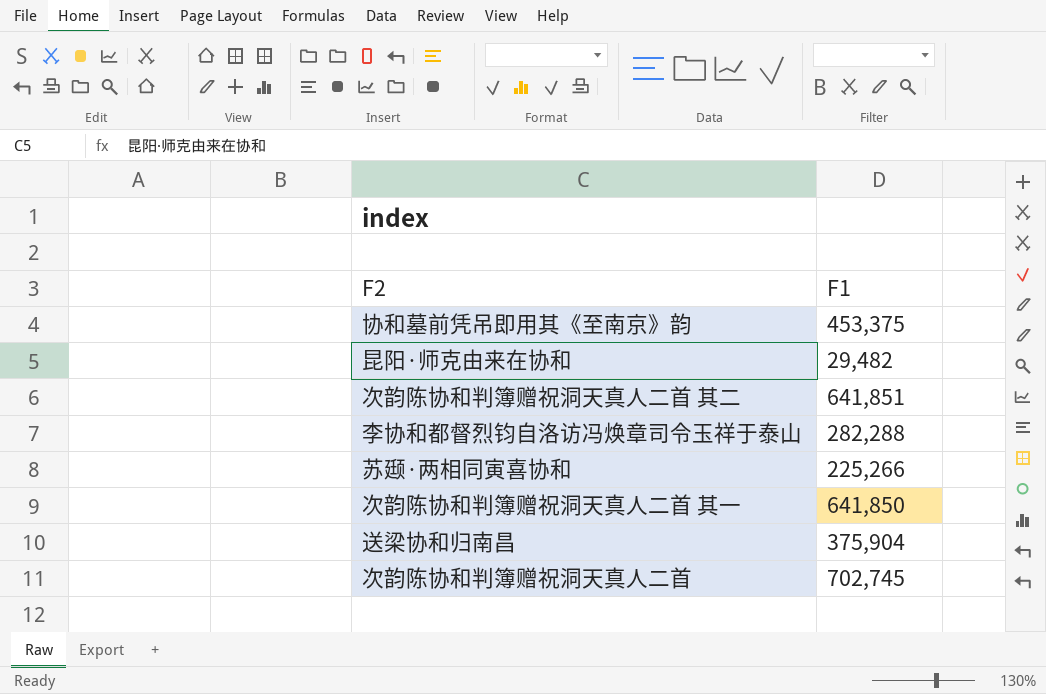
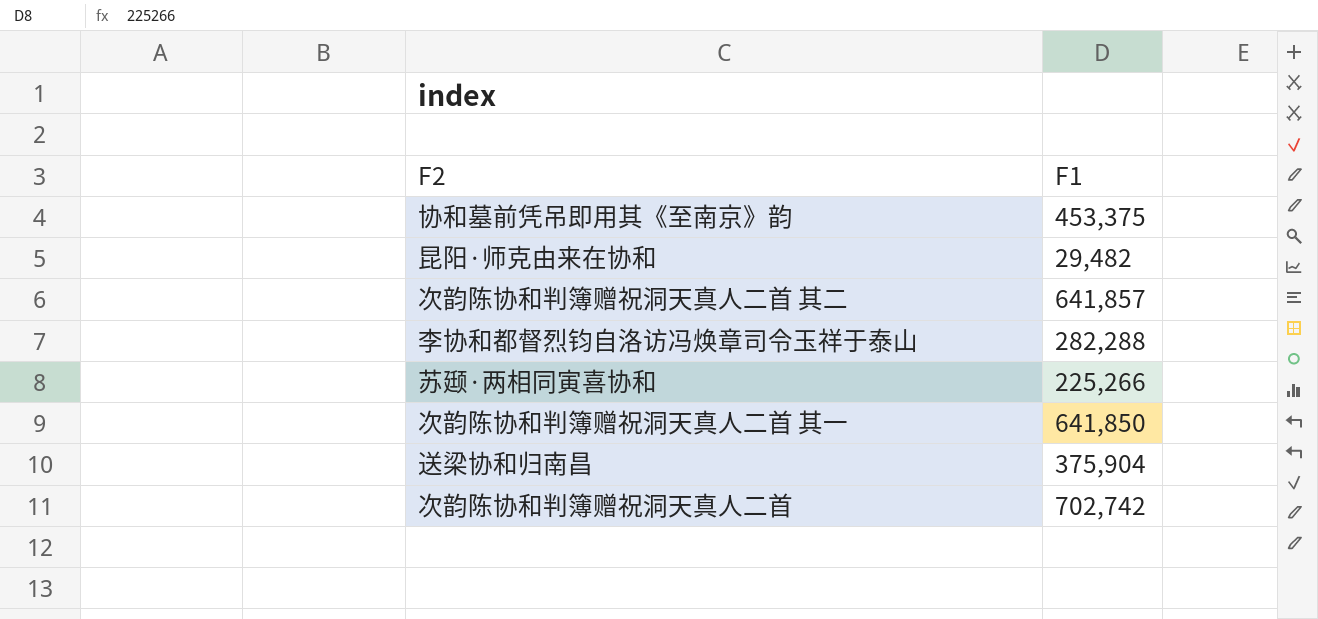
次韵陈协和判簿赠祝洞天真人二首 其二 | F1: 641,851 -> 641,857
次韵陈协和判簿赠祝洞天真人二首 | F1: 702,745 -> 702,742

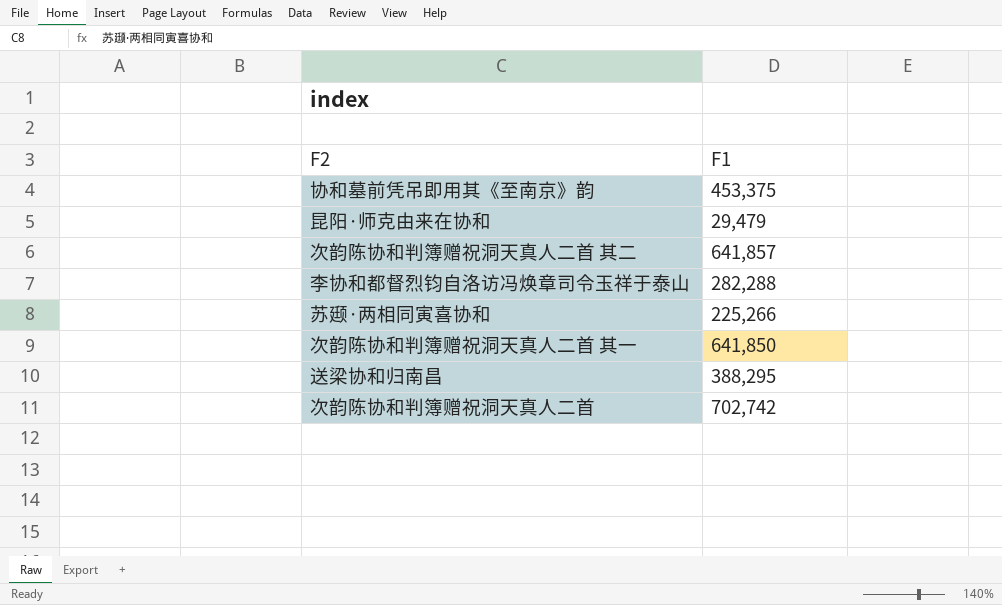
昆阳·师克由来在协和 | F1: 29,482 -> 29,479
送梁协和归南昌 | F1: 375,904 -> 388,295

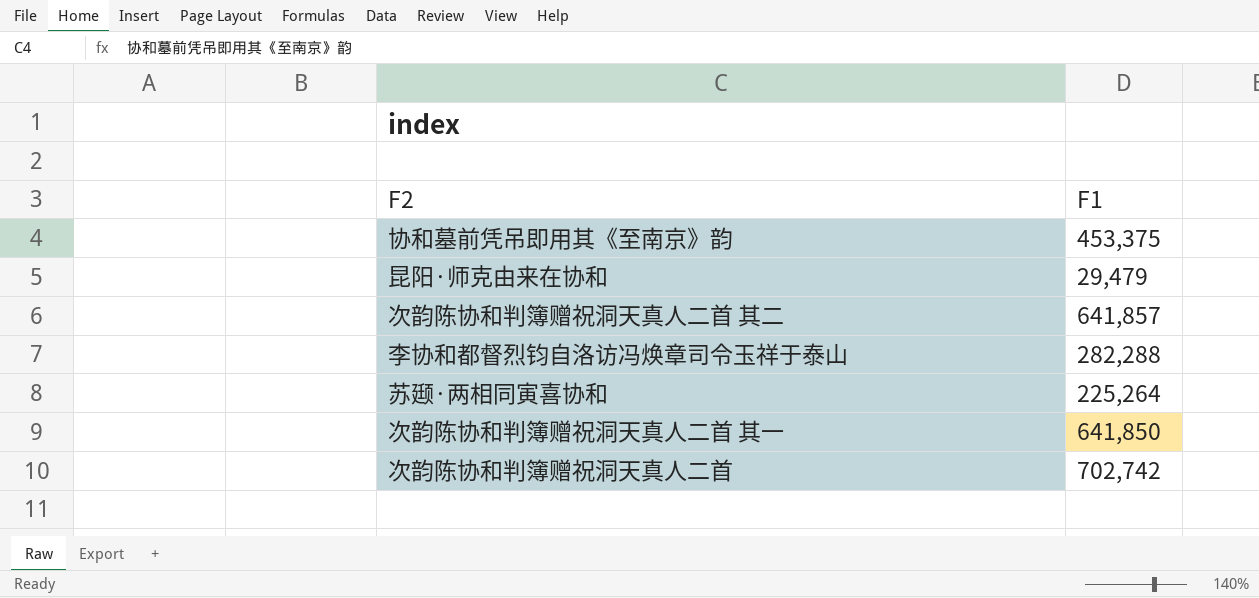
row 送梁协和归南昌: 388,295 -> none
苏颋·两相同寅喜协和 | F1: 225,266 -> 225,264

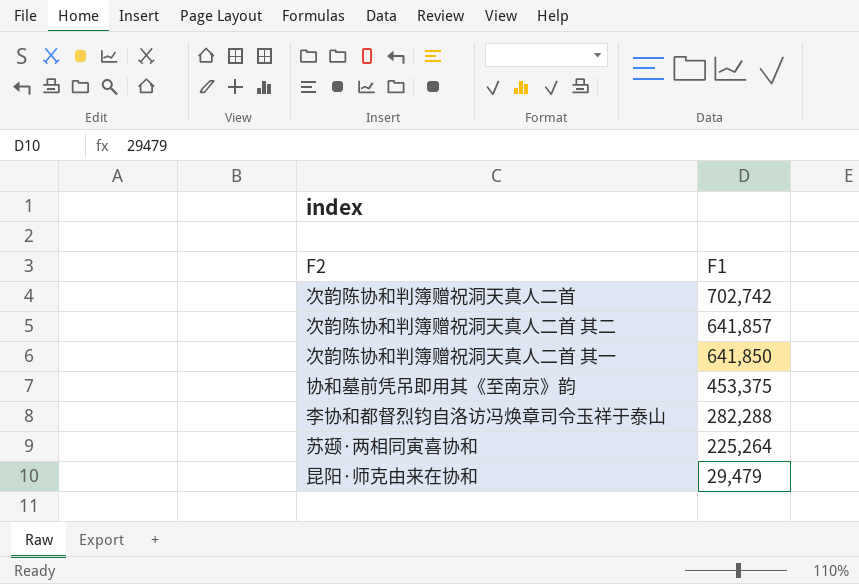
row order: none -> F1 descending

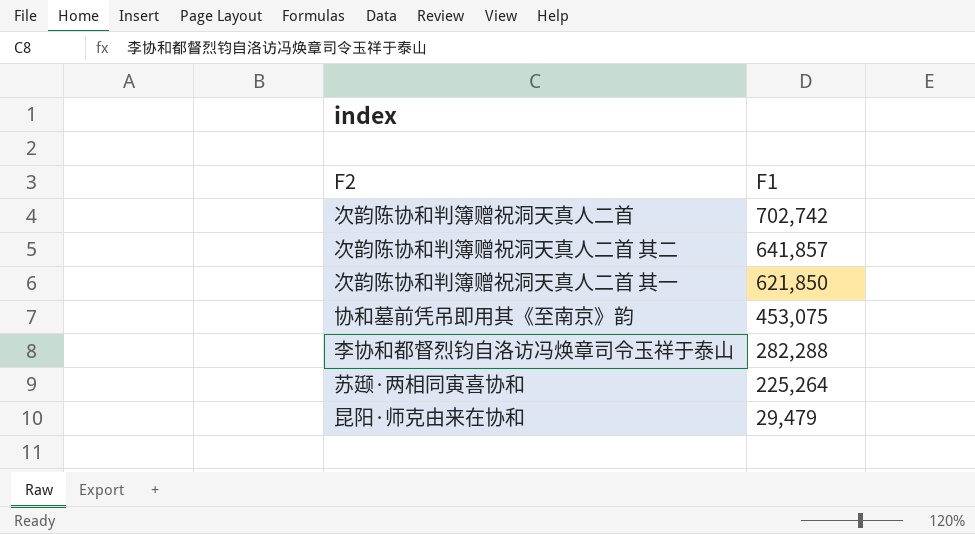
次韵陈协和判簿赠祝洞天真人二首 其一 | F1: 641,850 -> 621,850
协和墓前凭吊即用其《至南京》韵 | F1: 453,375 -> 453,075

